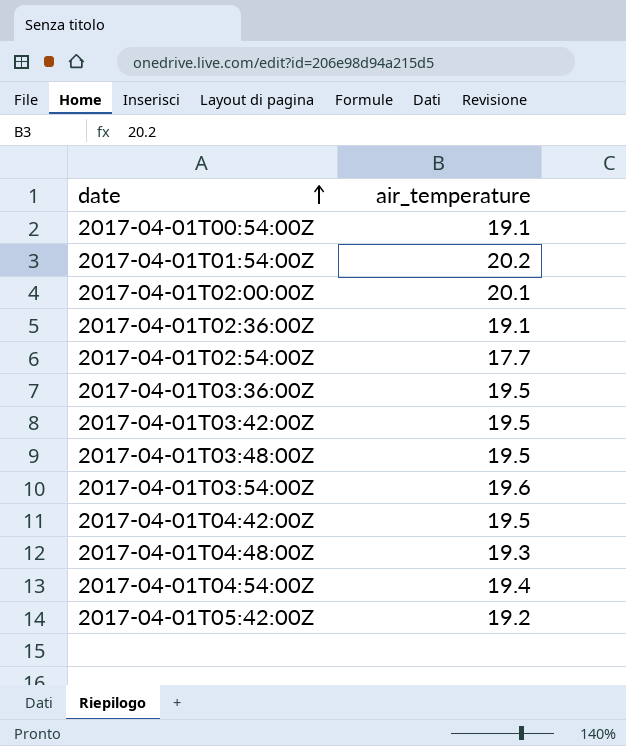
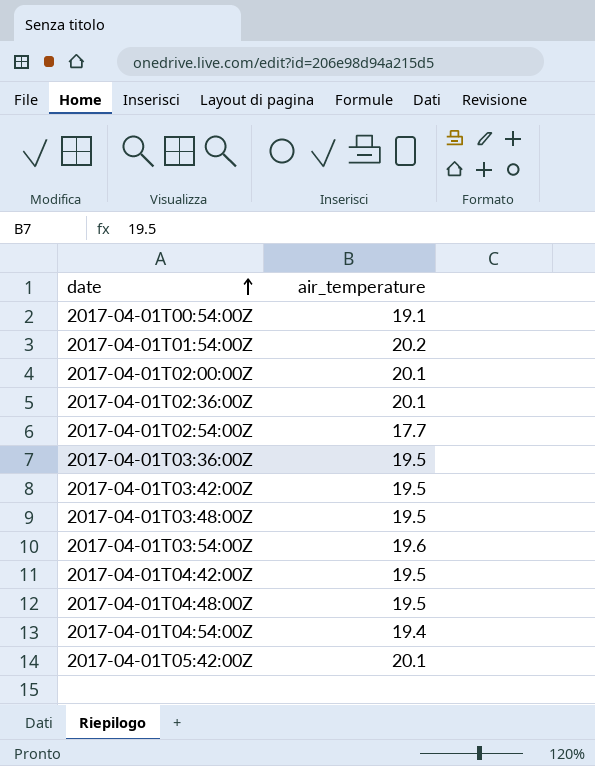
2017-04-01T02:36:00Z | air_temperature: 19.1 -> 20.1
2017-04-01T04:48:00Z | air_temperature: 19.3 -> 19.5
2017-04-01T05:42:00Z | air_temperature: 19.2 -> 20.1

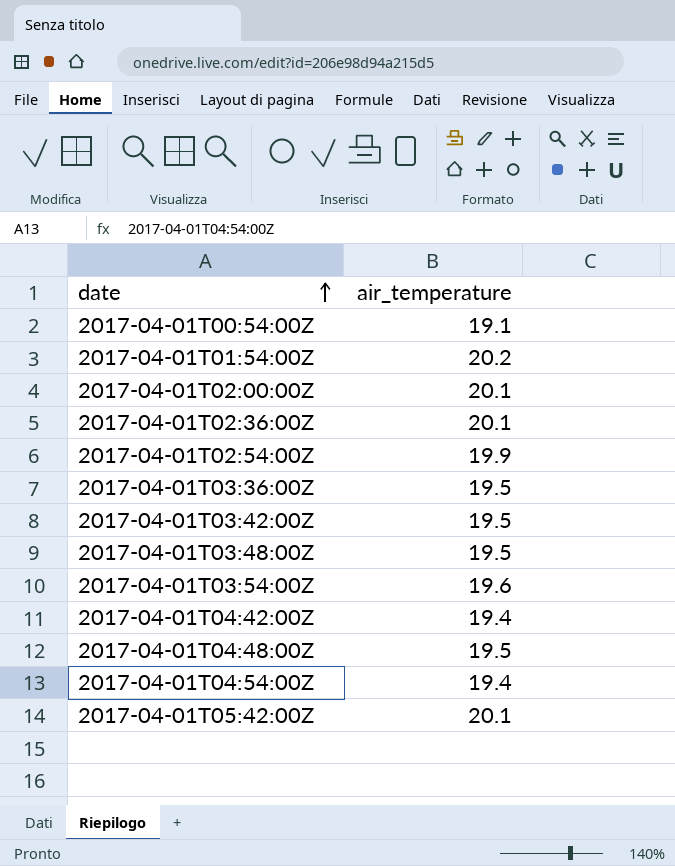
2017-04-01T02:54:00Z | air_temperature: 17.7 -> 19.9
2017-04-01T04:42:00Z | air_temperature: 19.5 -> 19.4

